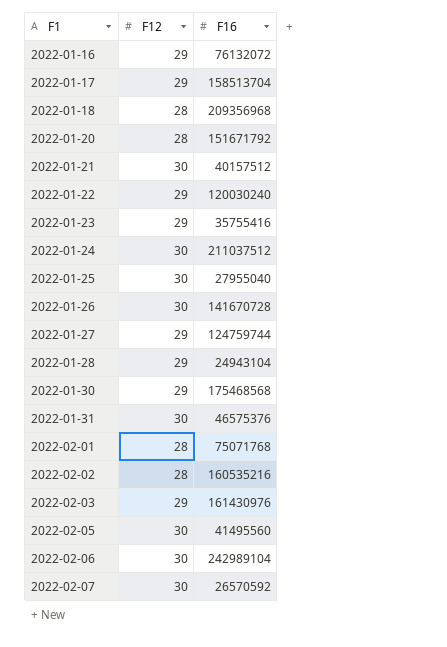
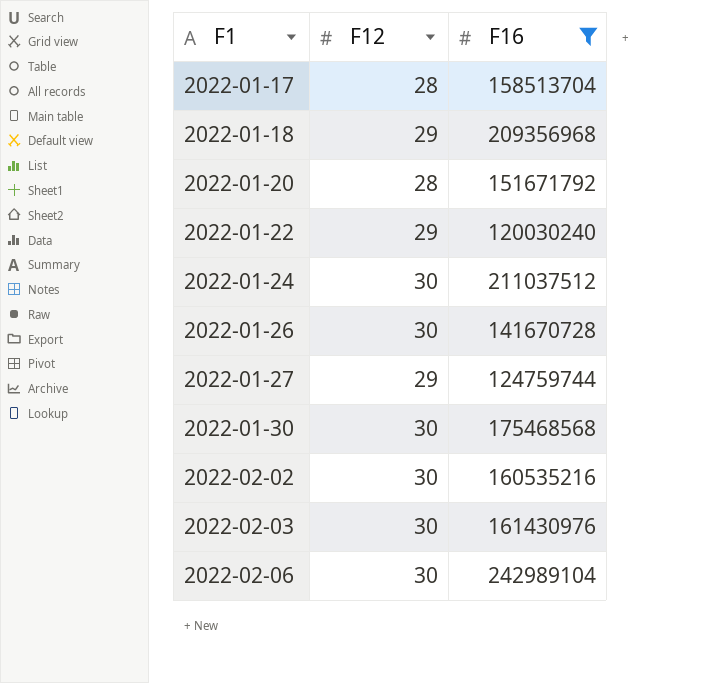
filter: none -> F16 >= 120030240
2022-01-17 | F12: 29 -> 28
2022-01-18 | F12: 28 -> 29
2022-01-30 | F12: 29 -> 30
2022-02-02 | F12: 28 -> 30
2022-02-03 | F12: 29 -> 30

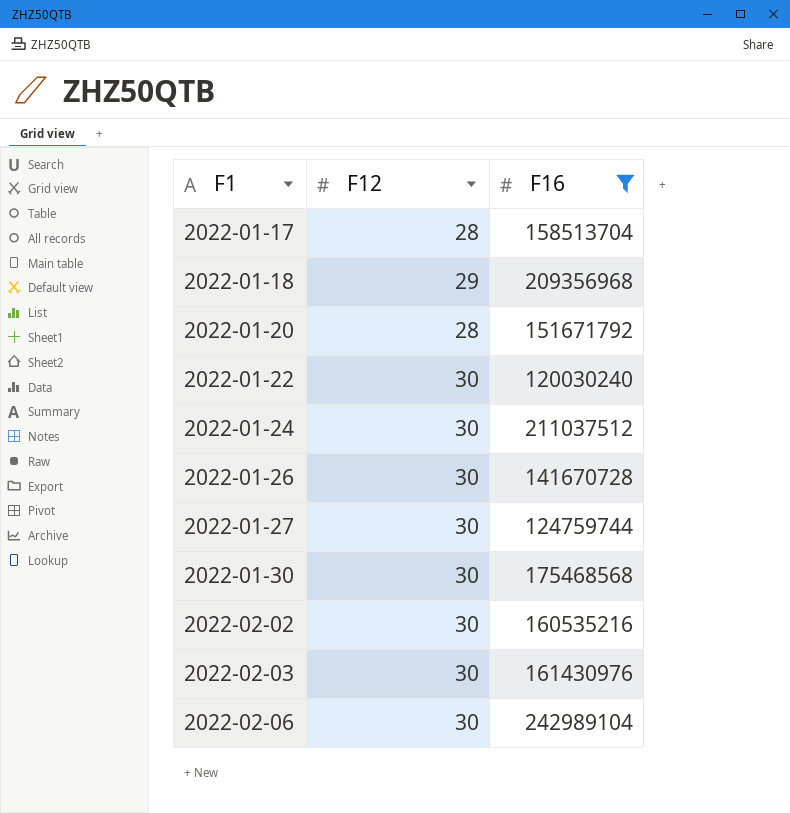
2022-01-22 | F12: 29 -> 30
2022-01-27 | F12: 29 -> 30

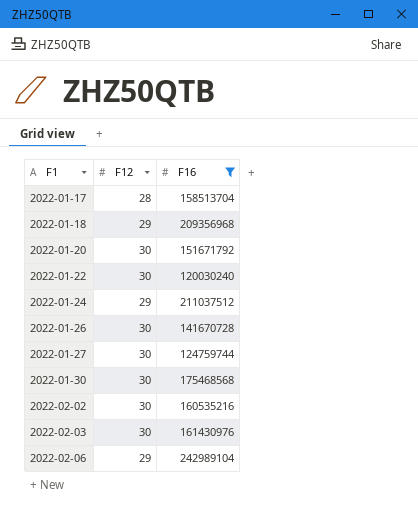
2022-01-20 | F12: 28 -> 30
2022-01-24 | F12: 30 -> 29
2022-02-06 | F12: 30 -> 29

